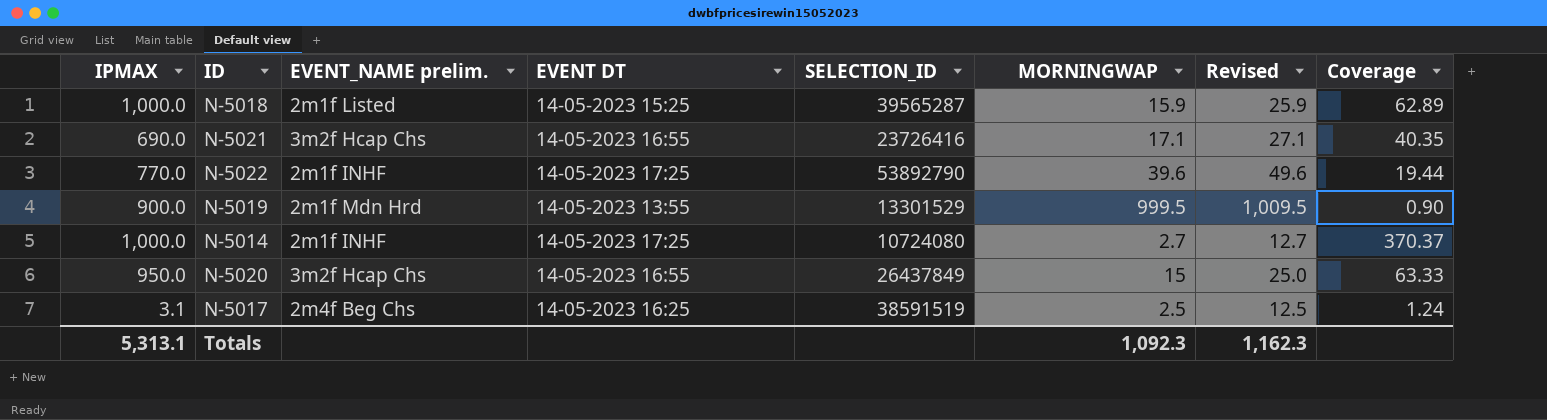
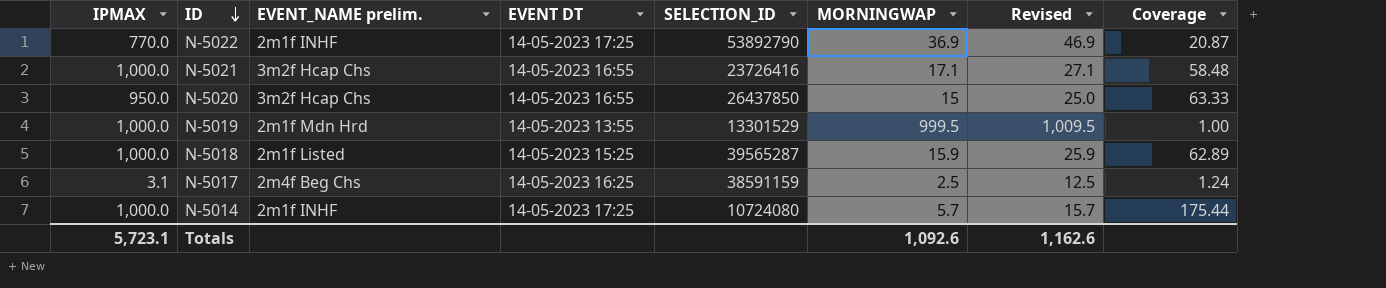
row order: none -> ID descending
N-5022 | MORNINGWAP: 39.6 -> 36.9
N-5022 | Revised: 49.6 -> 46.9
N-5022 | Coverage: 19.44 -> 20.87
N-5021 | IPMAX: 690.0 -> 1,000.0
N-5021 | Coverage: 40.35 -> 58.48
N-5020 | SELECTION_ID: 26437849 -> 26437850
N-5019 | IPMAX: 900.0 -> 1,000.0
N-5019 | Coverage: 0.90 -> 1.00
N-5017 | SELECTION_ID: 38591519 -> 38591159
N-5014 | MORNINGWAP: 2.7 -> 5.7
N-5014 | Revised: 12.7 -> 15.7
N-5014 | Coverage: 370.37 -> 175.44
Totals | IPMAX: 5,313.1 -> 5,723.1
Totals | MORNINGWAP: 1,092.3 -> 1,092.6
Totals | Revised: 1,162.3 -> 1,162.6

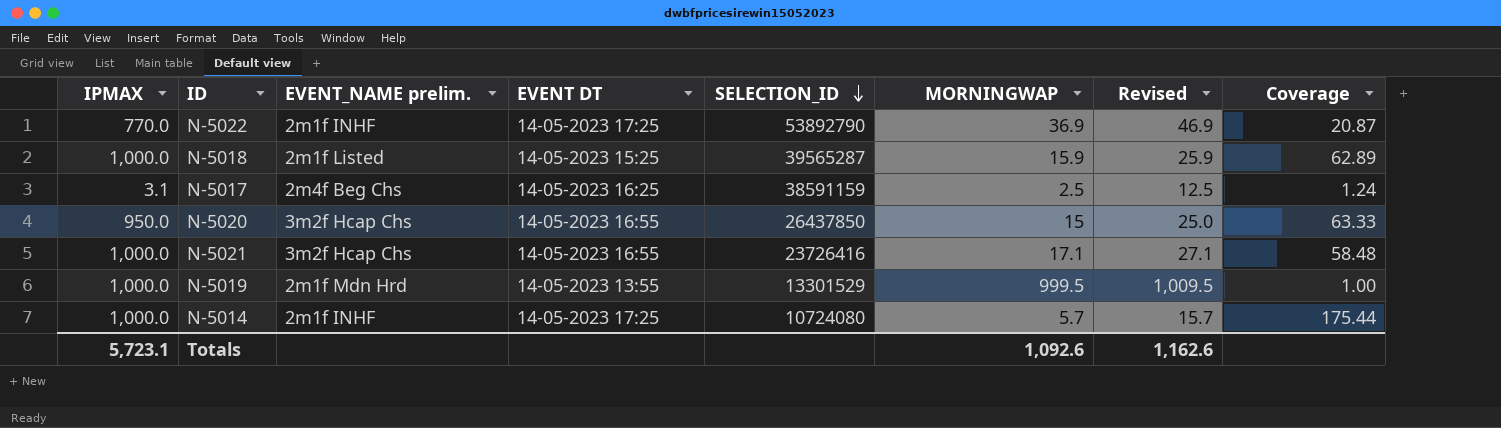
row order: ID descending -> SELECTION_ID descending

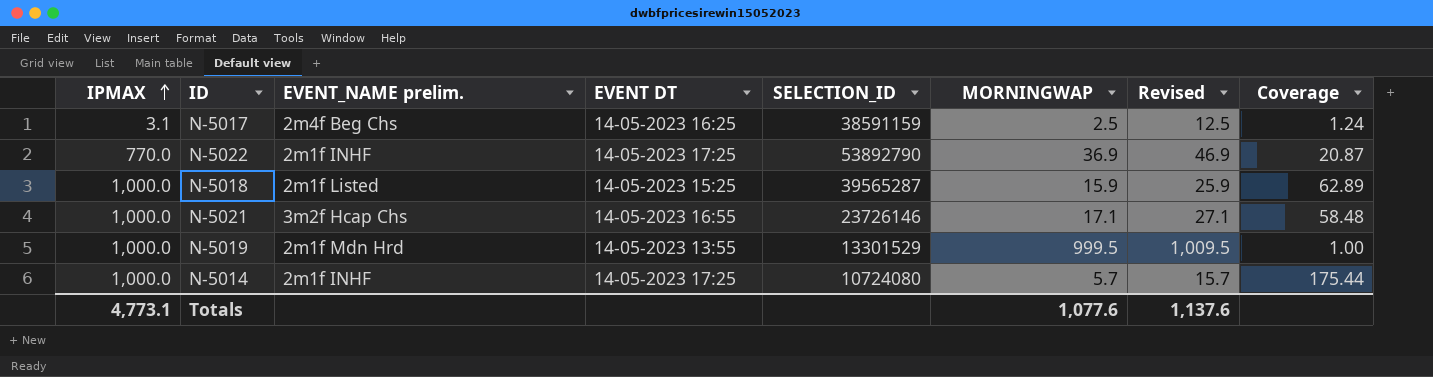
row order: SELECTION_ID descending -> IPMAX ascending
row N-5020: 950.0 | 3m2f Hcap Chs | 14-05-2023 16:55 | 26437850 | 15 | 25.0 | 63.33 -> none
N-5021 | SELECTION_ID: 23726416 -> 23726146
Totals | IPMAX: 5,723.1 -> 4,773.1
Totals | MORNINGWAP: 1,092.6 -> 1,077.6
Totals | Revised: 1,162.6 -> 1,137.6

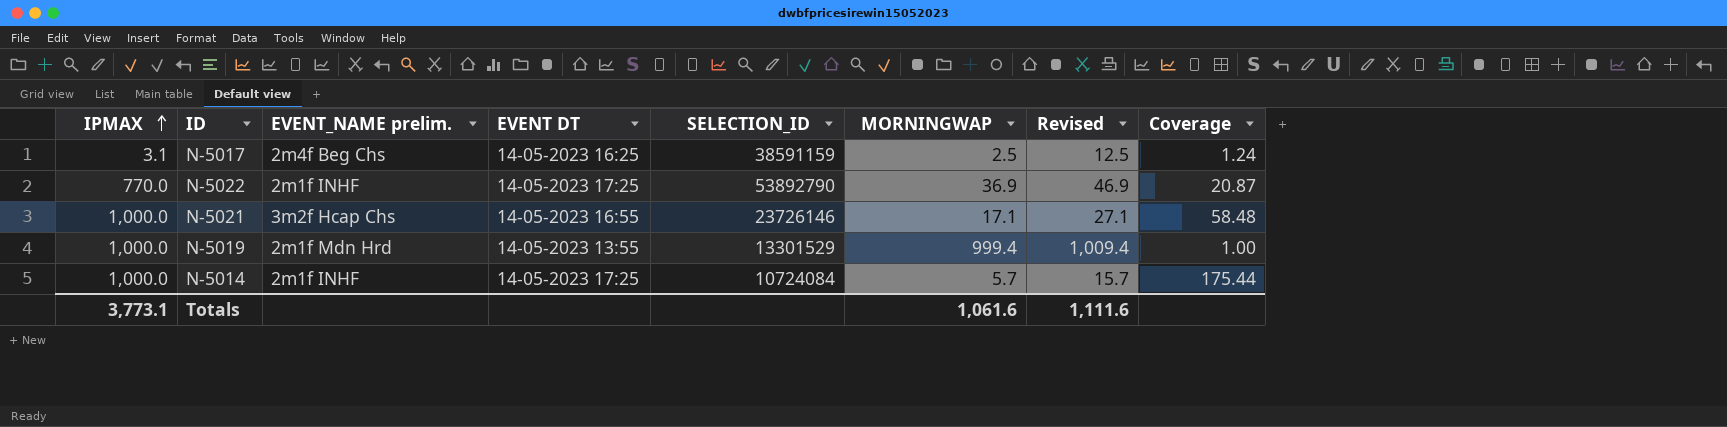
row N-5018: 1,000.0 | 2m1f Listed | 14-05-2023 15:25 | 39565287 | 15.9 | 25.9 | 62.89 -> none
N-5019 | MORNINGWAP: 999.5 -> 999.4
N-5019 | Revised: 1,009.5 -> 1,009.4
N-5014 | SELECTION_ID: 10724080 -> 10724084
Totals | IPMAX: 4,773.1 -> 3,773.1
Totals | MORNINGWAP: 1,077.6 -> 1,061.6
Totals | Revised: 1,137.6 -> 1,111.6

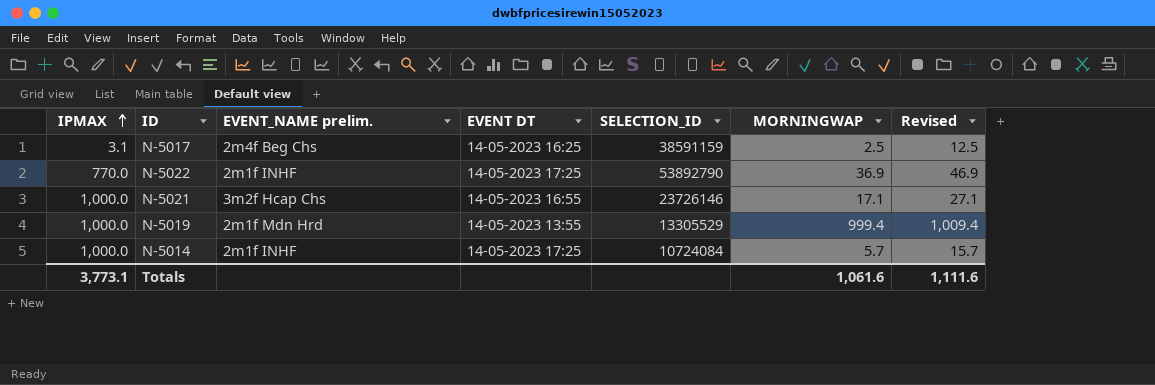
column Coverage | formula: [IPMAX] / [MORNINGWAP] -> none
N-5019 | SELECTION_ID: 13301529 -> 13305529

